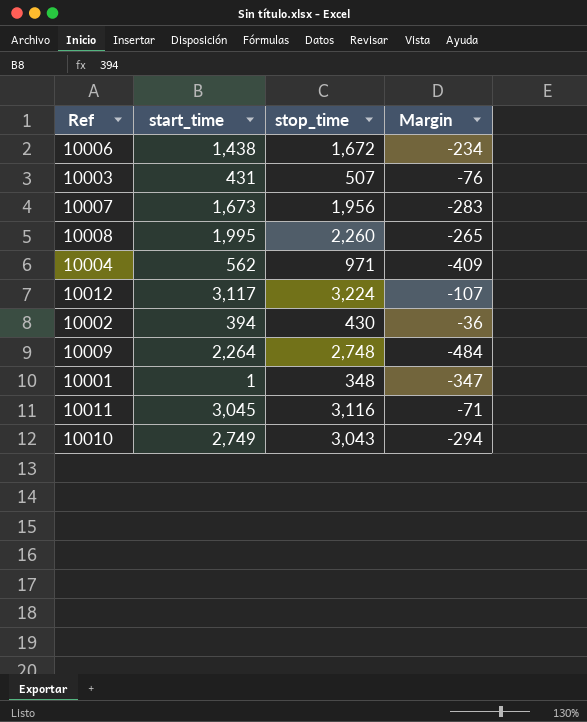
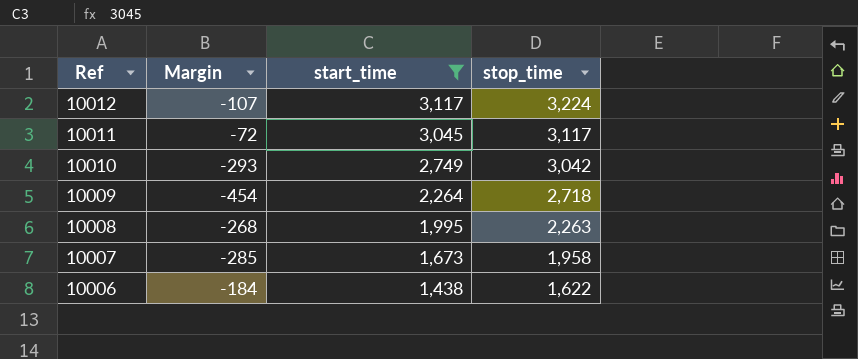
filter: none -> start_time >= 1,438
row order: none -> Ref descending
column Margin | position: 4 -> 2
10011 | Margin: -71 -> -72
10011 | stop_time: 3,116 -> 3,117
10010 | Margin: -294 -> -293
10010 | stop_time: 3,043 -> 3,042
10009 | Margin: -484 -> -454
10009 | stop_time: 2,748 -> 2,718
10008 | Margin: -265 -> -268
10008 | stop_time: 2,260 -> 2,263
10007 | Margin: -283 -> -285
10007 | stop_time: 1,956 -> 1,958
10006 | Margin: -234 -> -184
10006 | stop_time: 1,672 -> 1,622

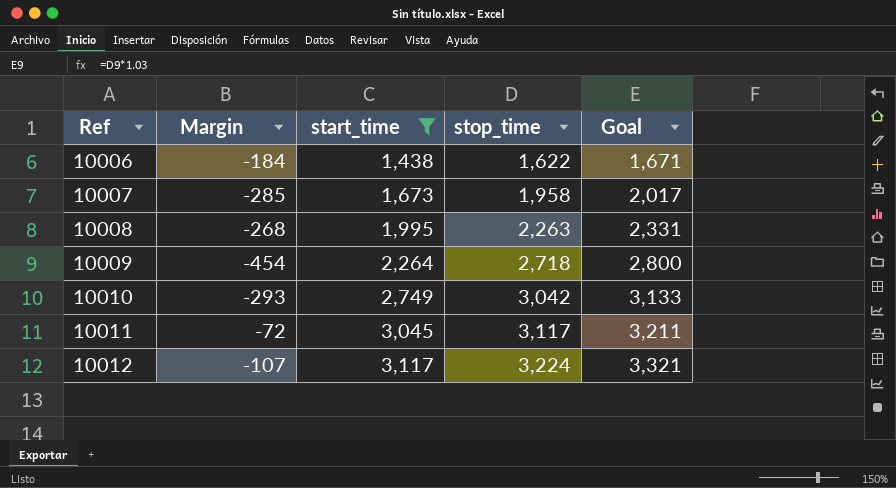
row order: Ref descending -> Ref ascending
column Goal | formula: none -> [stop_time] * 1.03

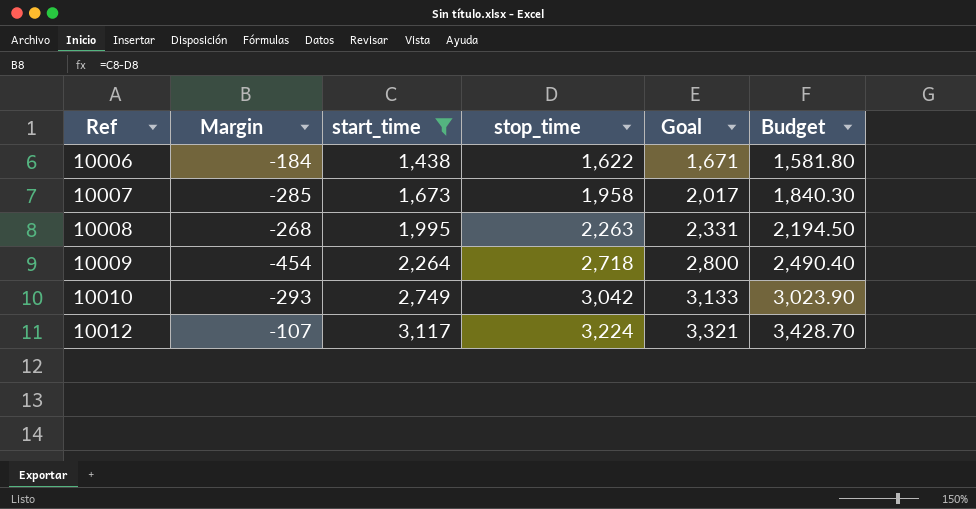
column Budget | formula: none -> [start_time] * 1.1
row 10011: -72 | 3,045 | 3,117 | 3,211 -> none

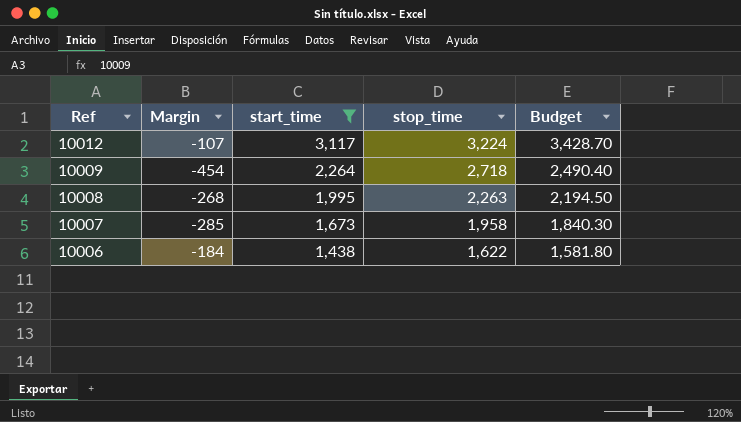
row order: Ref ascending -> Ref descending
column Goal | formula: [stop_time] * 1.03 -> none
row 10010: -293 | 2,749 | 3,042 | 3,133 | 3,023.90 -> none

